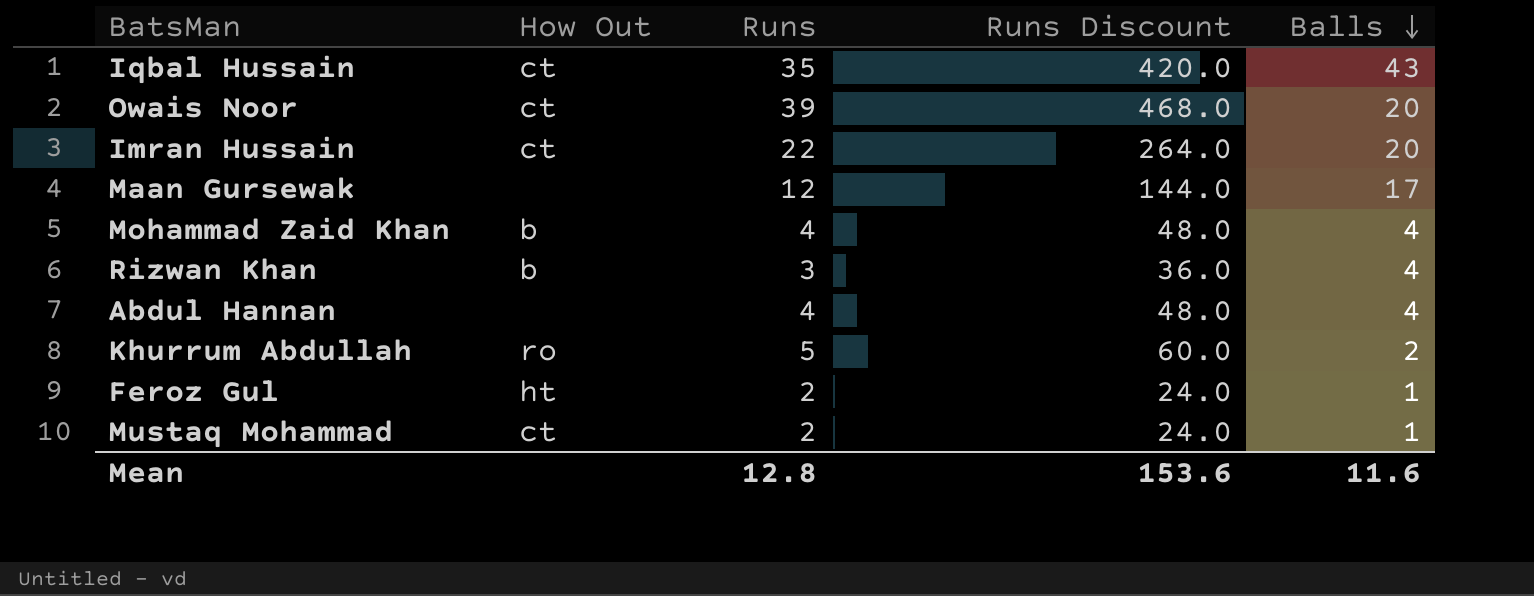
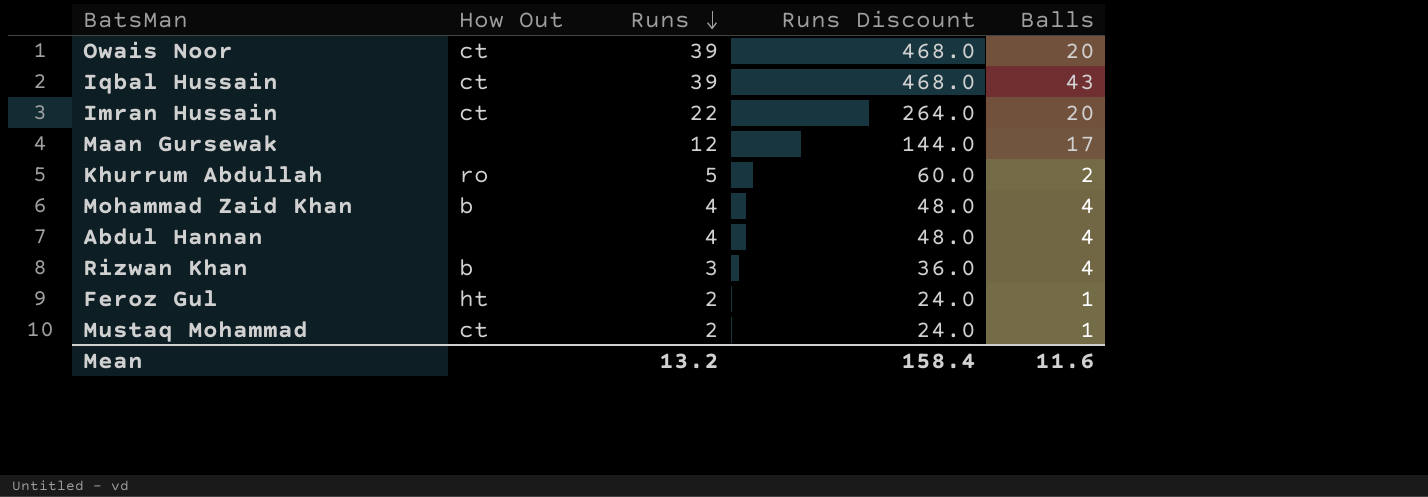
row order: Balls descending -> Runs descending
Iqbal Hussain | Runs: 35 -> 39
Iqbal Hussain | Runs Discount: 420.0 -> 468.0
Mean | Runs: 12.8 -> 13.2
Mean | Runs Discount: 153.6 -> 158.4

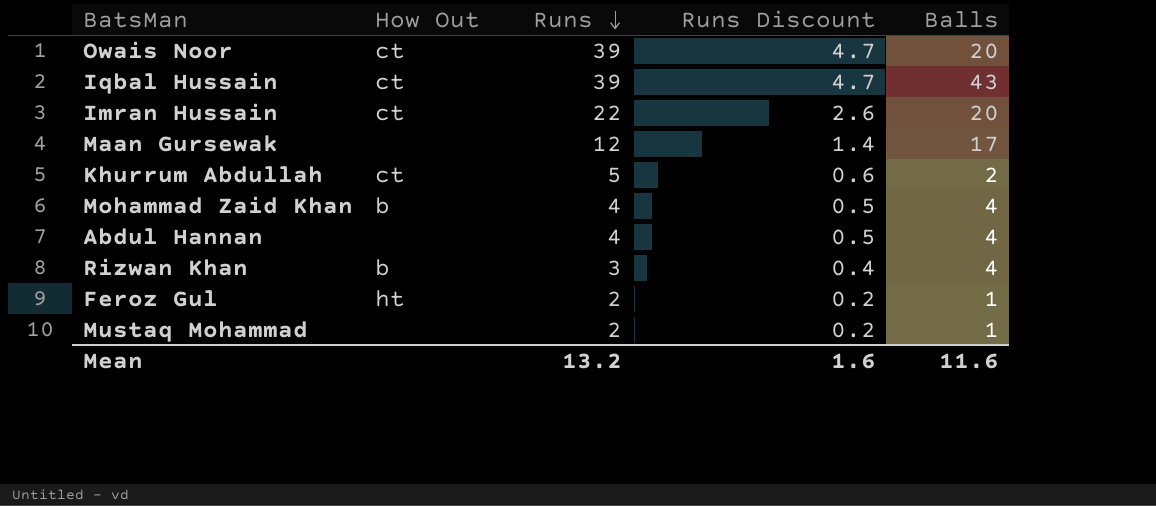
column Runs Discount | formula: [Runs] * 12 -> [Runs] * 0.12
Khurrum Abdullah | How Out: ro -> ct
Mustaq Mohammad | How Out: ct -> none
Mean | Runs Discount: 158.4 -> 1.6

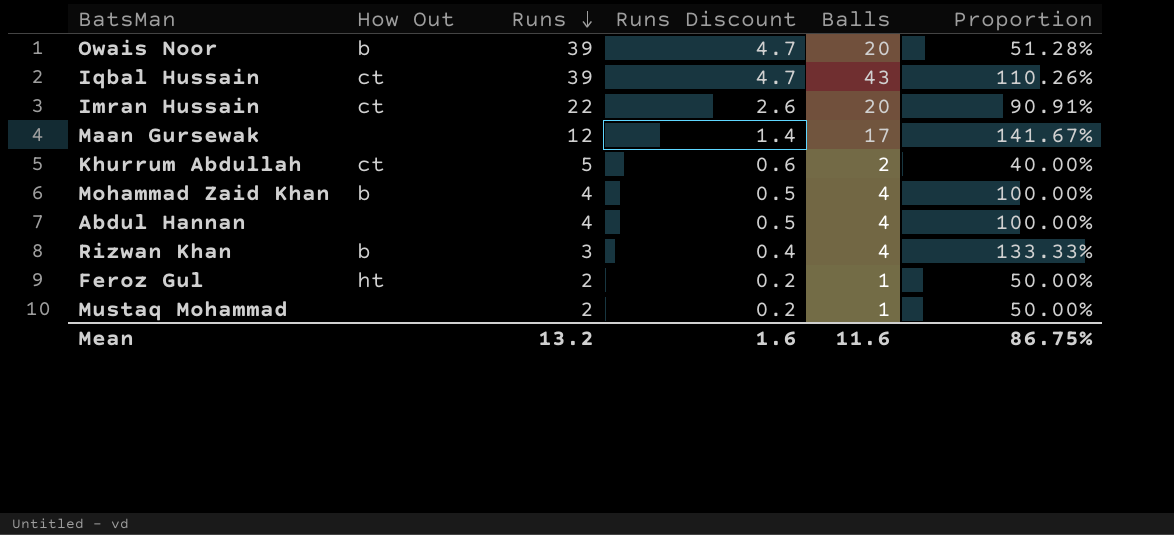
column Proportion | formula: none -> [Balls] / [Runs]
Owais Noor | How Out: ct -> b

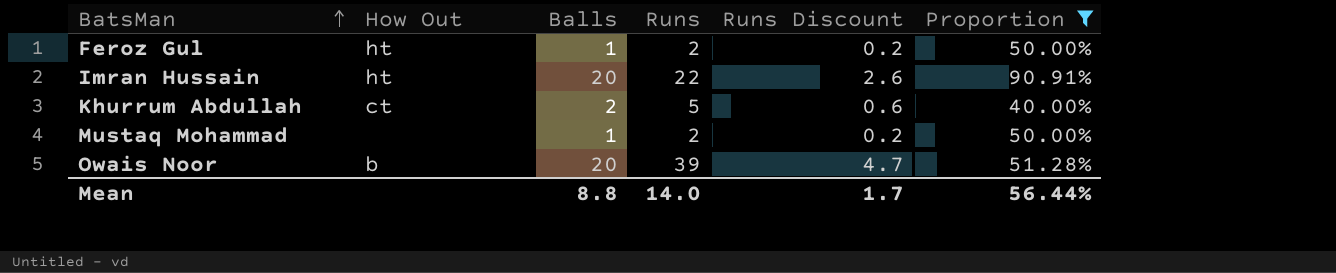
filter: none -> Proportion <= 90.91%
row order: Runs descending -> BatsMan ascending
column Balls | position: 5 -> 3
Imran Hussain | How Out: ct -> ht
Mean | Balls: 11.6 -> 8.8
Mean | Runs: 13.2 -> 14.0
Mean | Runs Discount: 1.6 -> 1.7
Mean | Proportion: 86.75% -> 56.44%

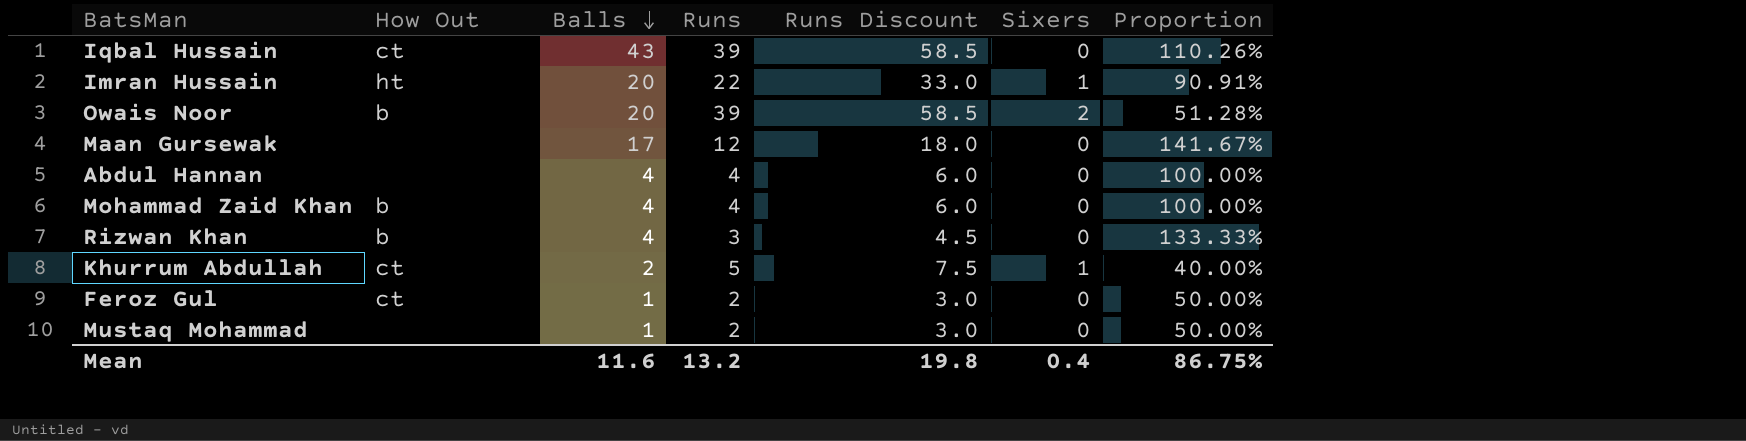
filter: Proportion <= 90.91% -> none
row order: BatsMan ascending -> Balls descending
column Runs Discount | formula: [Runs] * 0.12 -> [Runs] * 1.5
column Sixers | position: none -> 6
Feroz Gul | How Out: ht -> ct
Mean | Balls: 8.8 -> 11.6
Mean | Runs: 14.0 -> 13.2
Mean | Runs Discount: 1.7 -> 19.8
Mean | Proportion: 56.44% -> 86.75%

